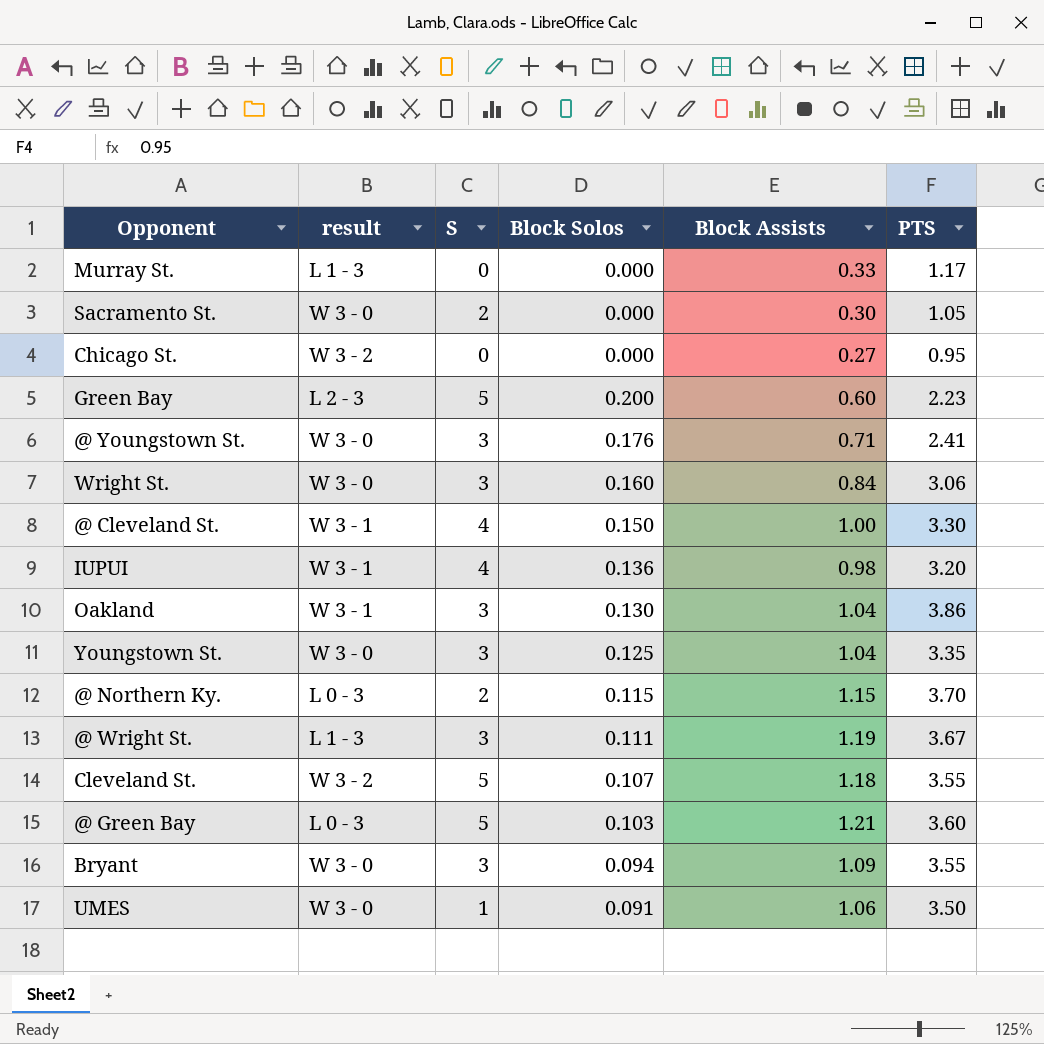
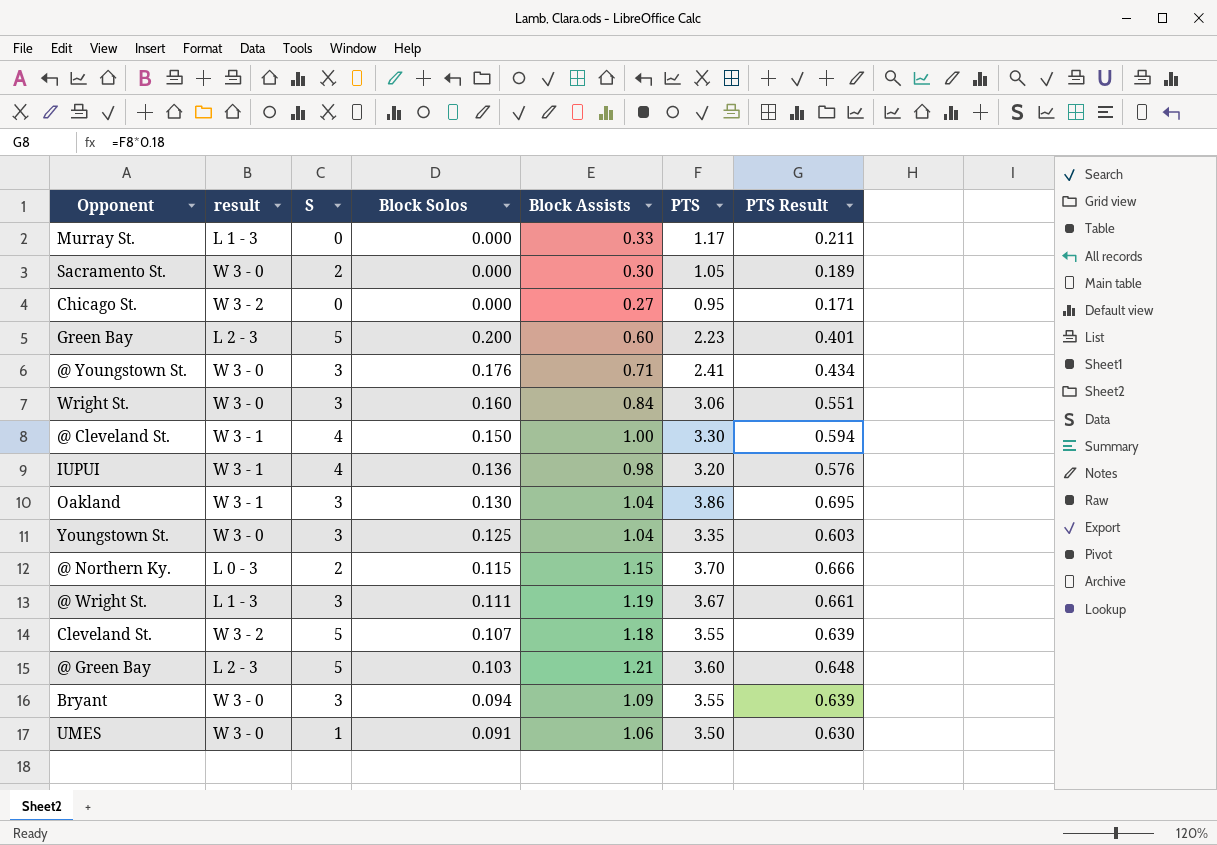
column PTS Result | formula: none -> [PTS] * 0.18
@ Green Bay | result: L 0 - 3 -> L 2 - 3

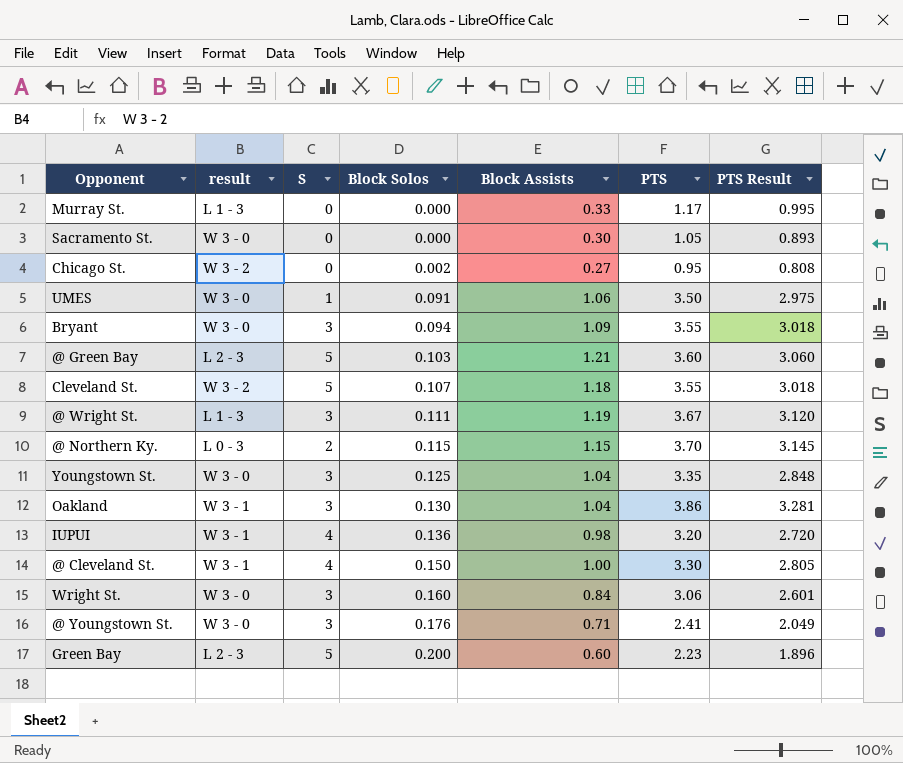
row order: none -> Block Solos ascending
column PTS Result | formula: [PTS] * 0.18 -> [PTS] * 0.85
Sacramento St. | S: 2 -> 0
Chicago St. | Block Solos: 0.000 -> 0.002

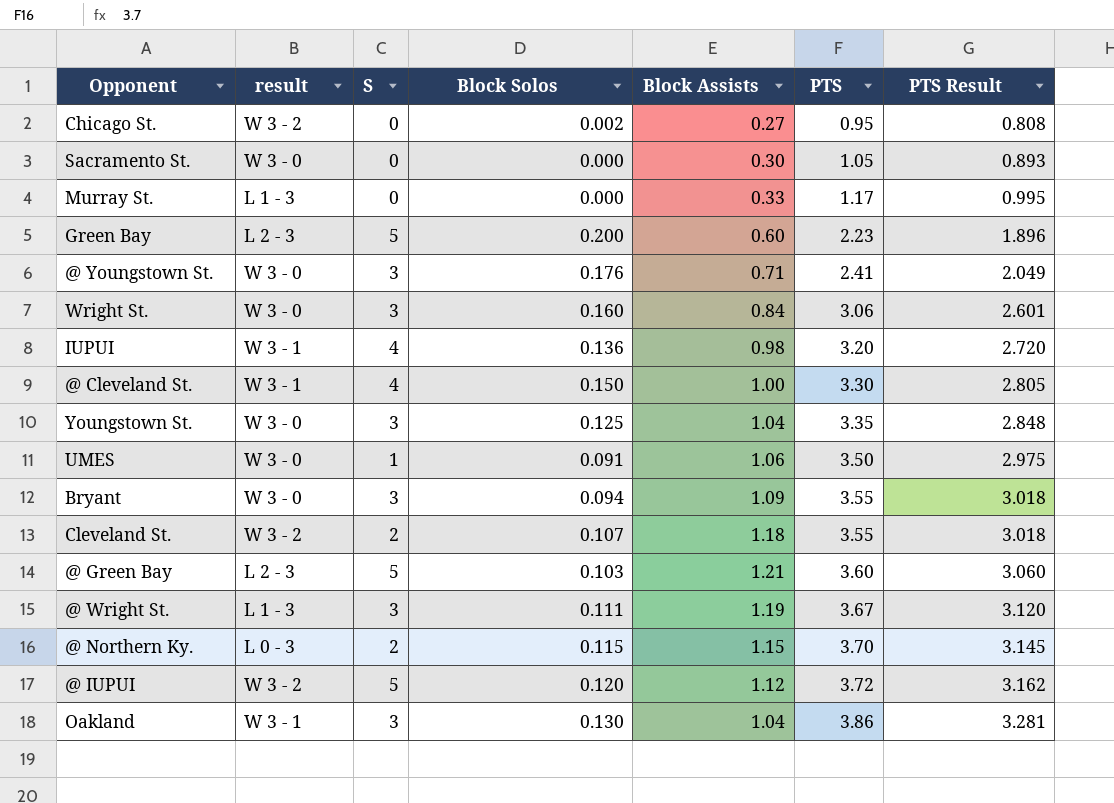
row order: Block Solos ascending -> PTS ascending
Cleveland St. | S: 5 -> 2
row @ IUPUI: none -> W 3 - 2 | 5 | 0.120 | 1.12 | 3.72 | 3.162

